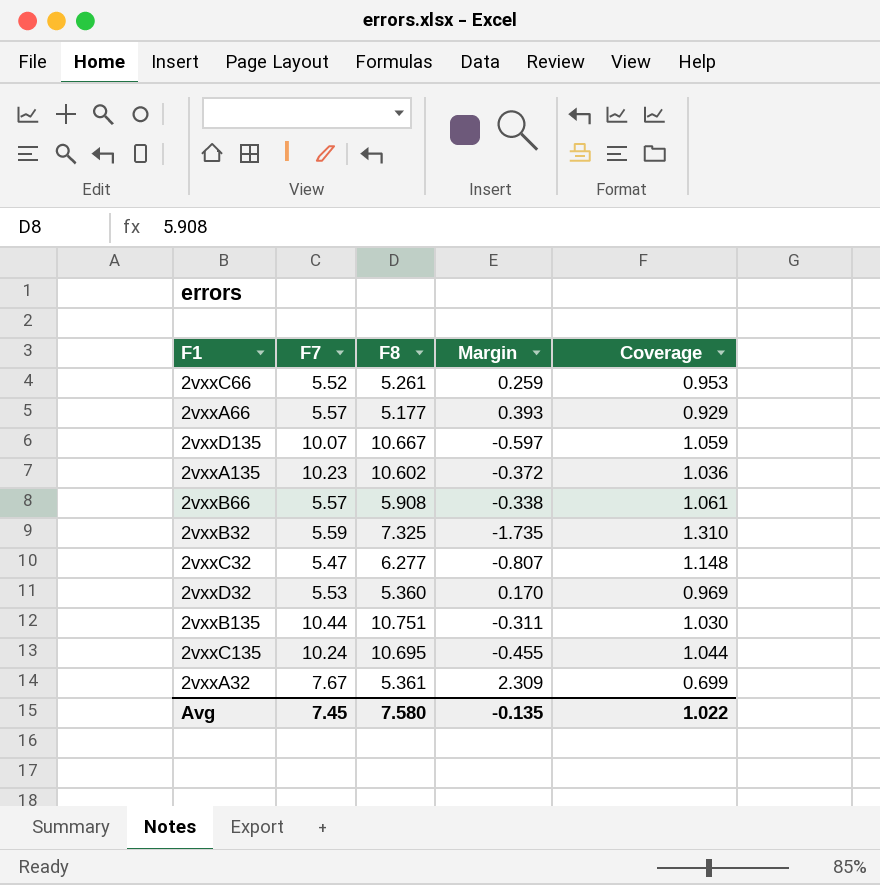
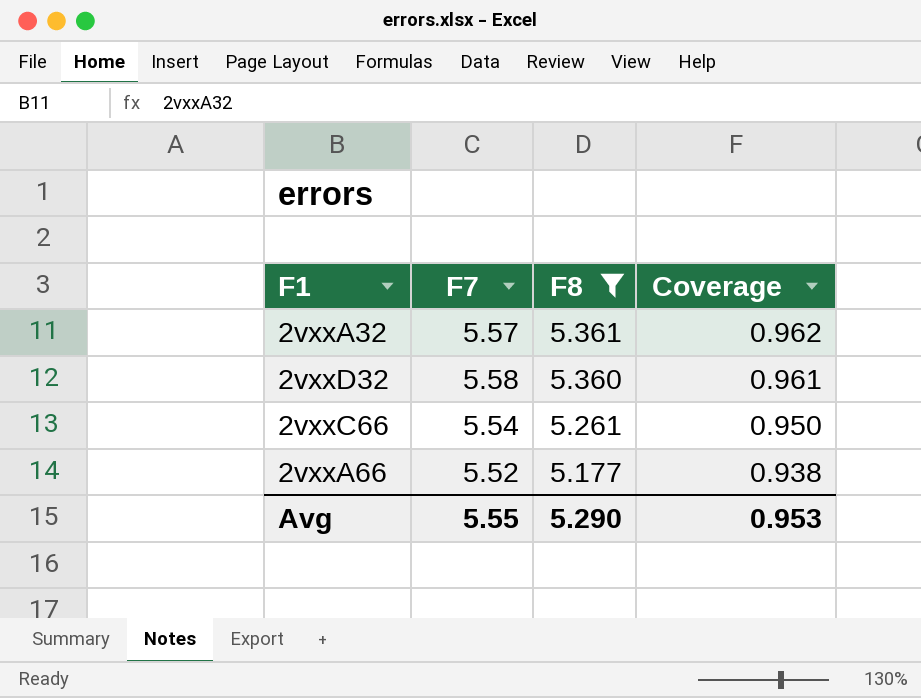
filter: none -> F8 <= 5.361
row order: none -> F8 descending
column Margin | formula: [F7] - [F8] -> none
2vxxA32 | F7: 7.67 -> 5.57
2vxxA32 | Coverage: 0.699 -> 0.962
2vxxD32 | F7: 5.53 -> 5.58
2vxxD32 | Coverage: 0.969 -> 0.961
2vxxC66 | F7: 5.52 -> 5.54
2vxxC66 | Coverage: 0.953 -> 0.950
2vxxA66 | F7: 5.57 -> 5.52
2vxxA66 | Coverage: 0.929 -> 0.938
Avg | F7: 7.45 -> 5.55
Avg | F8: 7.580 -> 5.290
Avg | Coverage: 1.022 -> 0.953

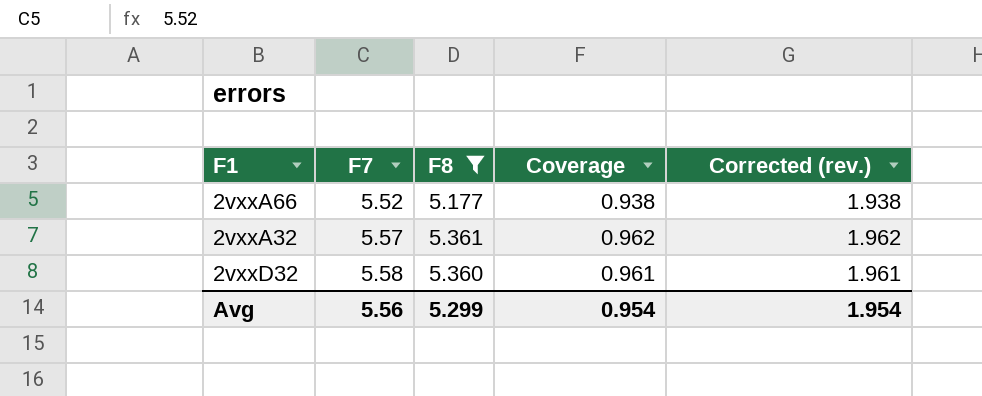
row order: F8 descending -> F7 ascending
column Corrected (rev.) | formula: none -> [Coverage] + 1
row 2vxxC66: 5.54 | 5.261 | 0.950 -> none
Avg | F7: 5.55 -> 5.56
Avg | F8: 5.290 -> 5.299
Avg | Coverage: 0.953 -> 0.954

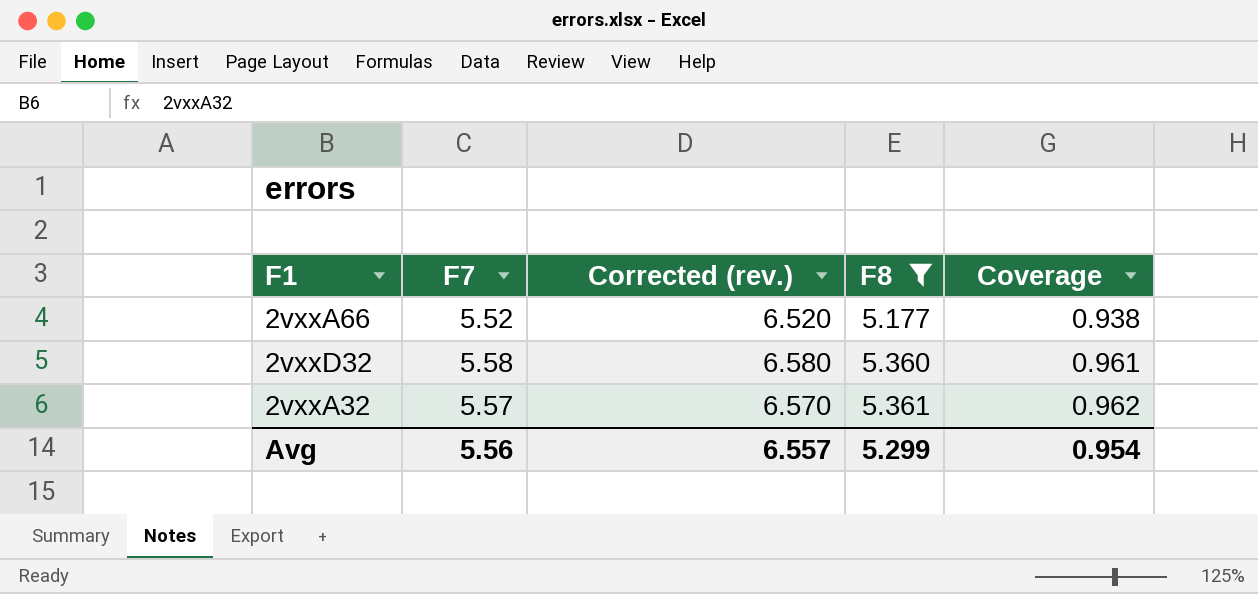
row order: F7 ascending -> F8 ascending
column Corrected (rev.) | formula: [Coverage] + 1 -> [F7] + 1
column Corrected (rev.) | position: 5 -> 3
Avg | Corrected (rev.): 1.954 -> 6.557

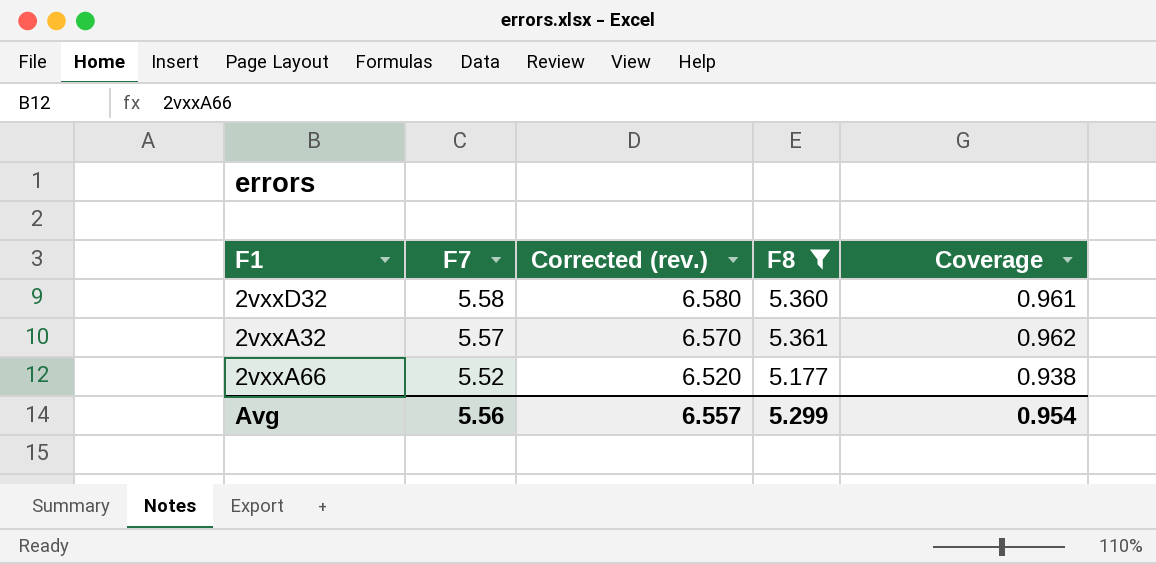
row order: F8 ascending -> F7 descending

